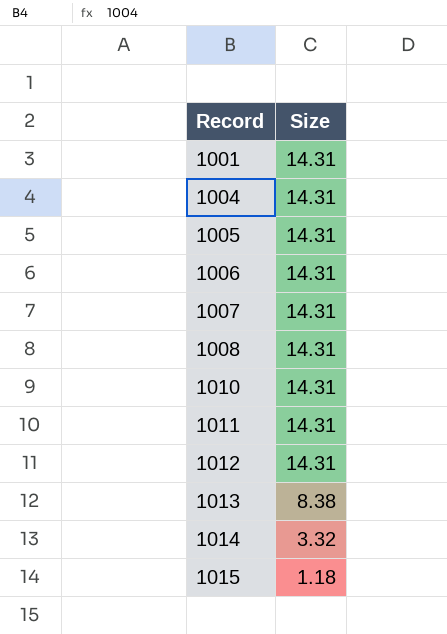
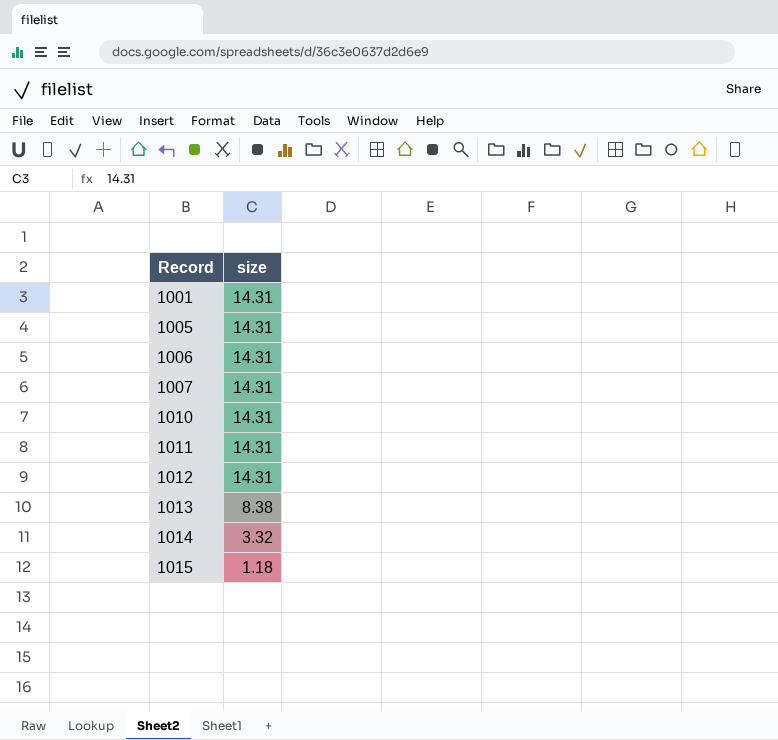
column name: Size -> size
row 1004: 14.31 -> none
row 1008: 14.31 -> none

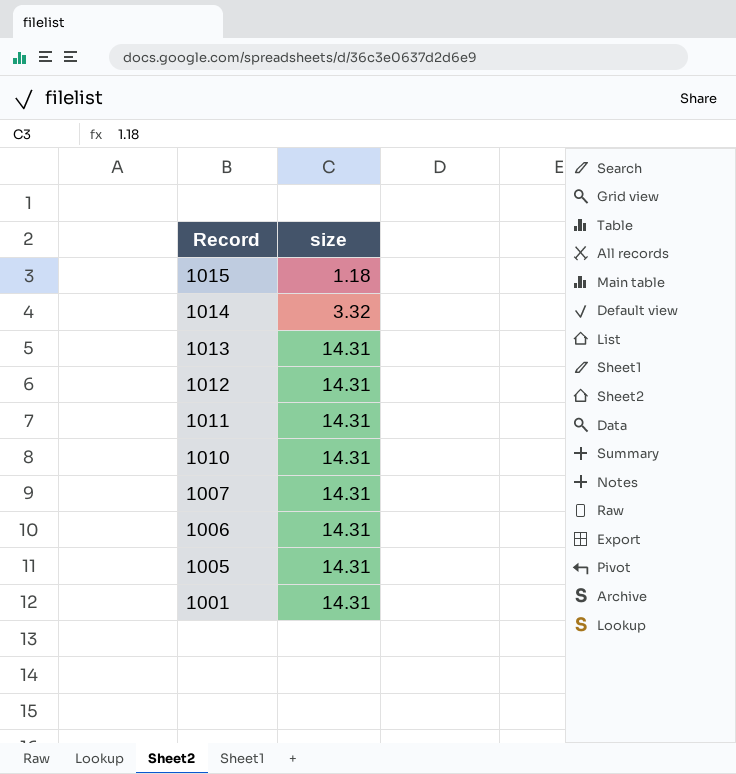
row order: Record ascending -> Record descending
1013 | size: 8.38 -> 14.31

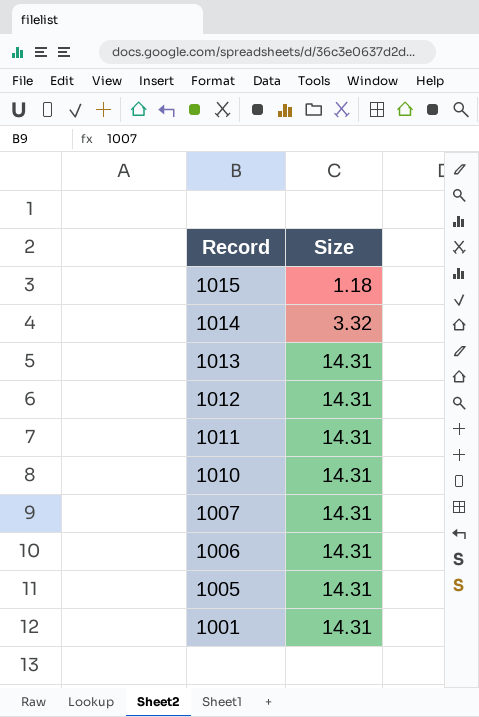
column name: size -> Size

